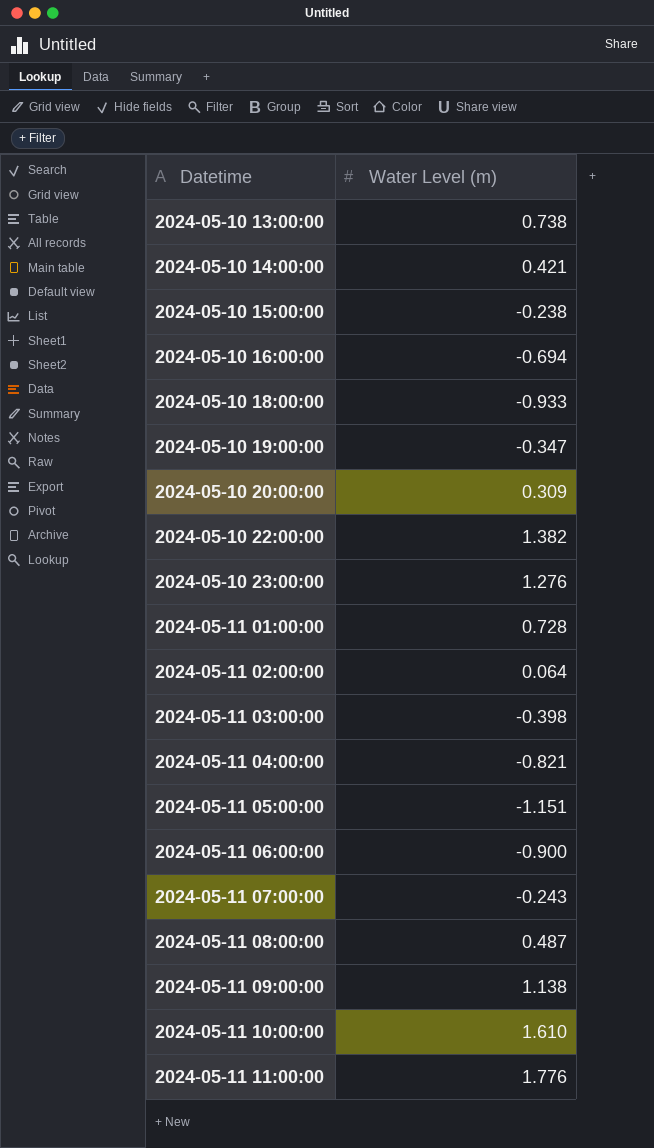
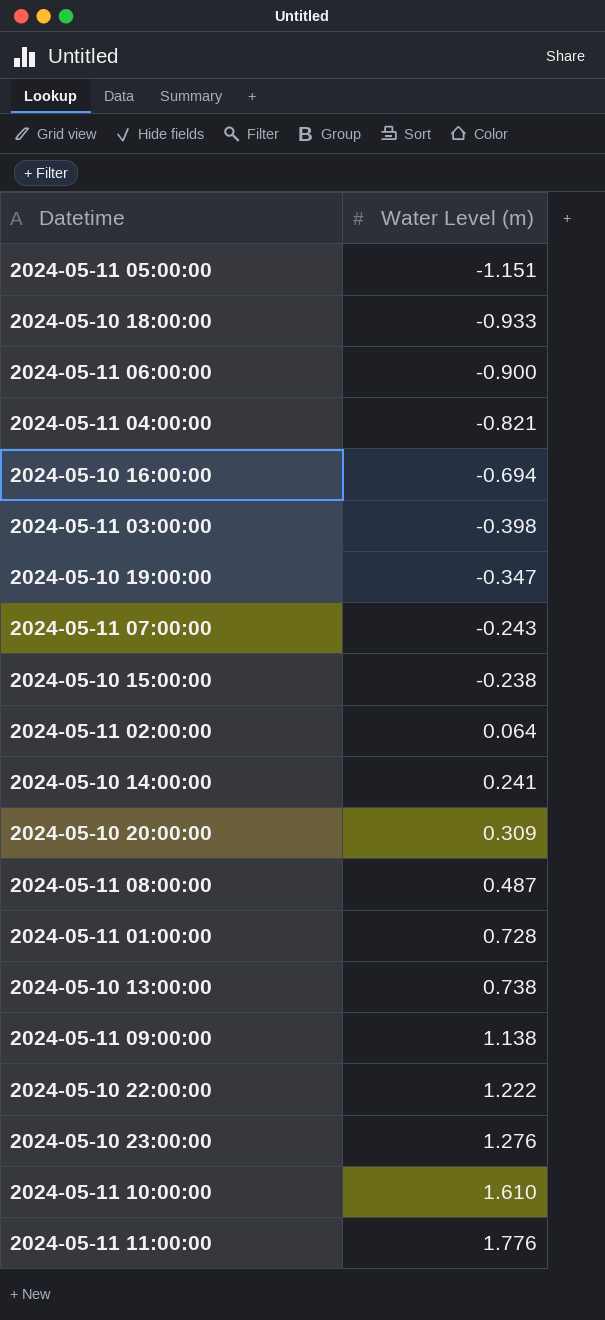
row order: Datetime ascending -> Water Level (m) ascending
2024-05-10 14:00:00 | Water Level (m): 0.421 -> 0.241
2024-05-10 22:00:00 | Water Level (m): 1.382 -> 1.222

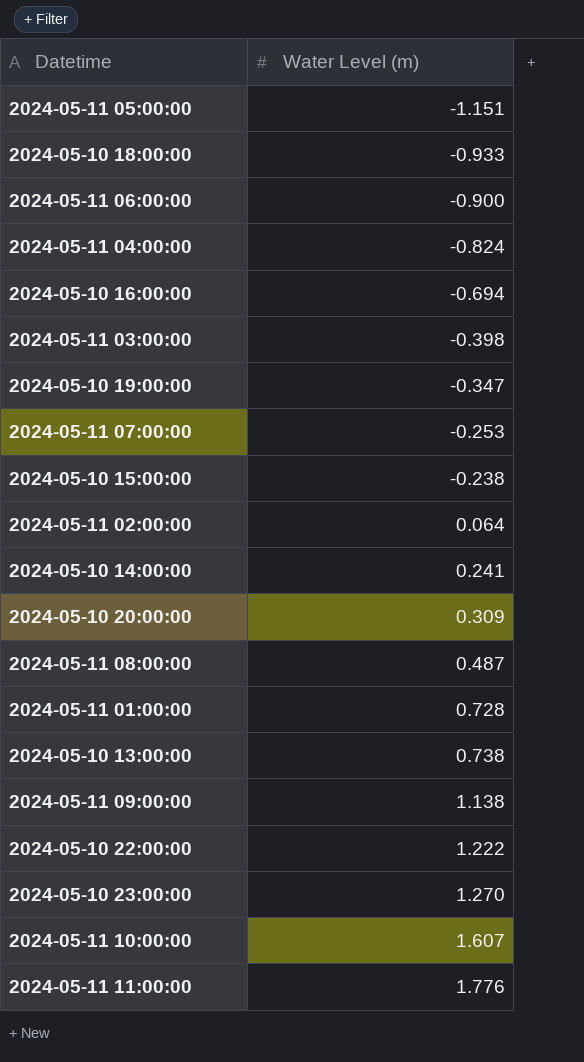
2024-05-11 04:00:00 | Water Level (m): -0.821 -> -0.824
2024-05-11 07:00:00 | Water Level (m): -0.243 -> -0.253
2024-05-10 23:00:00 | Water Level (m): 1.276 -> 1.270
2024-05-11 10:00:00 | Water Level (m): 1.610 -> 1.607

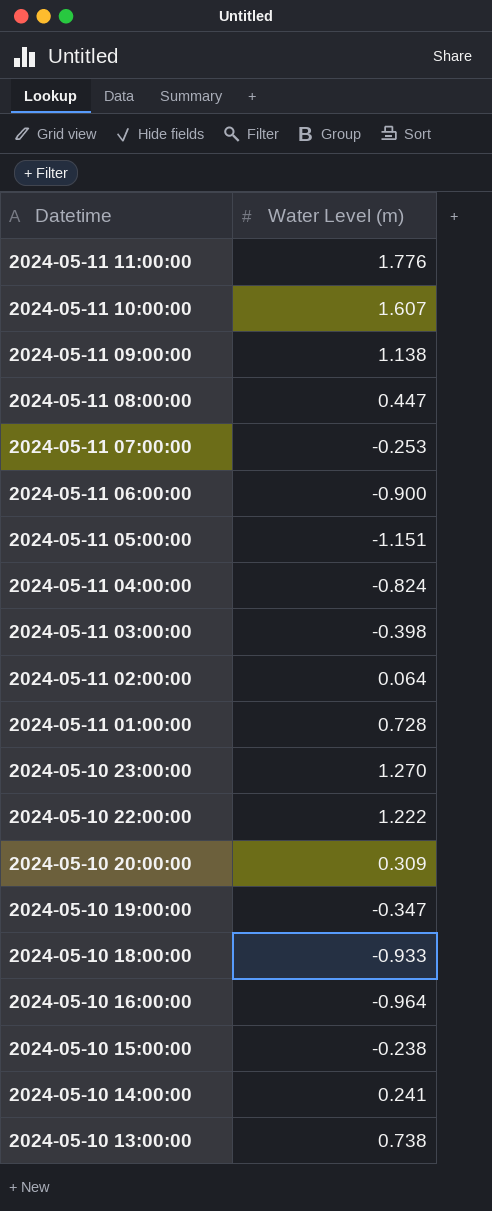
row order: Water Level (m) ascending -> Datetime descending
2024-05-11 08:00:00 | Water Level (m): 0.487 -> 0.447
2024-05-10 16:00:00 | Water Level (m): -0.694 -> -0.964

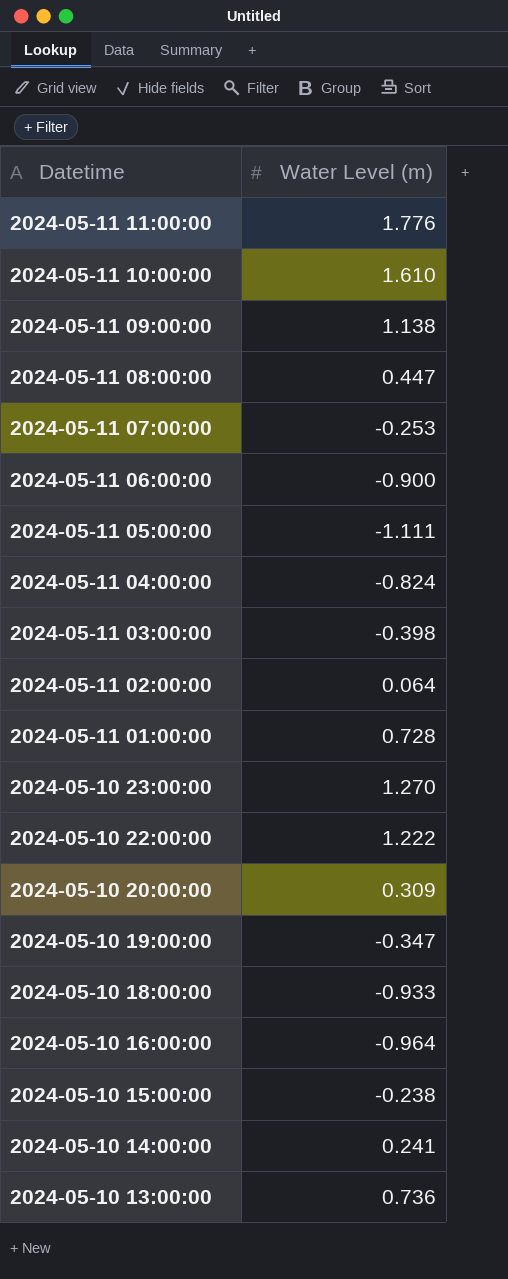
2024-05-11 10:00:00 | Water Level (m): 1.607 -> 1.610
2024-05-11 05:00:00 | Water Level (m): -1.151 -> -1.111
2024-05-10 13:00:00 | Water Level (m): 0.738 -> 0.736

